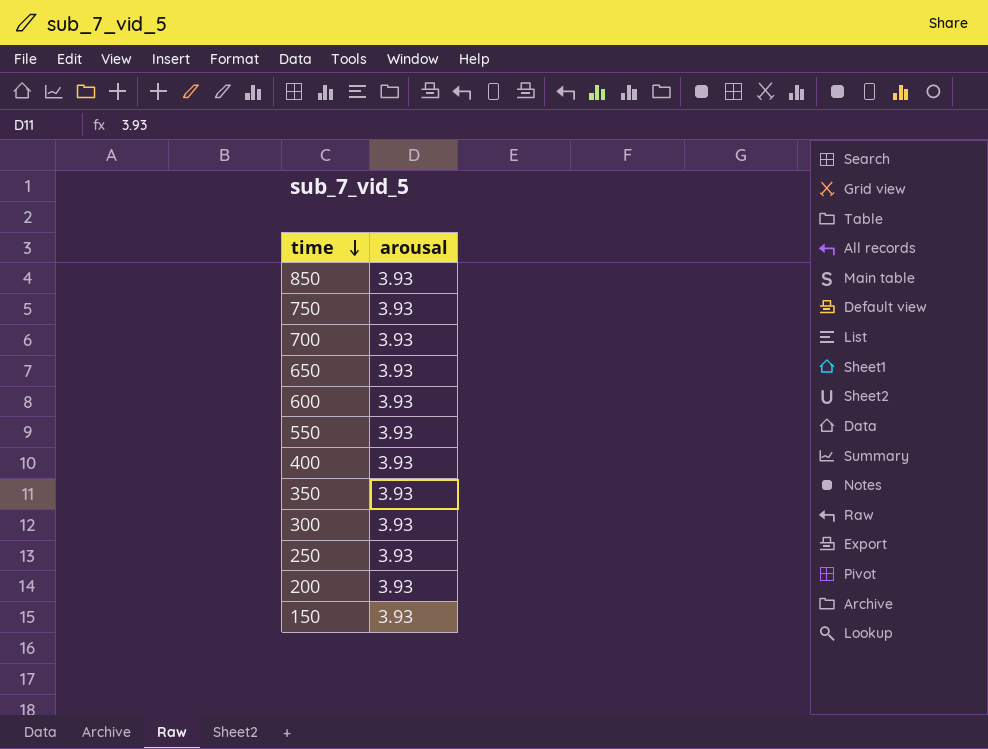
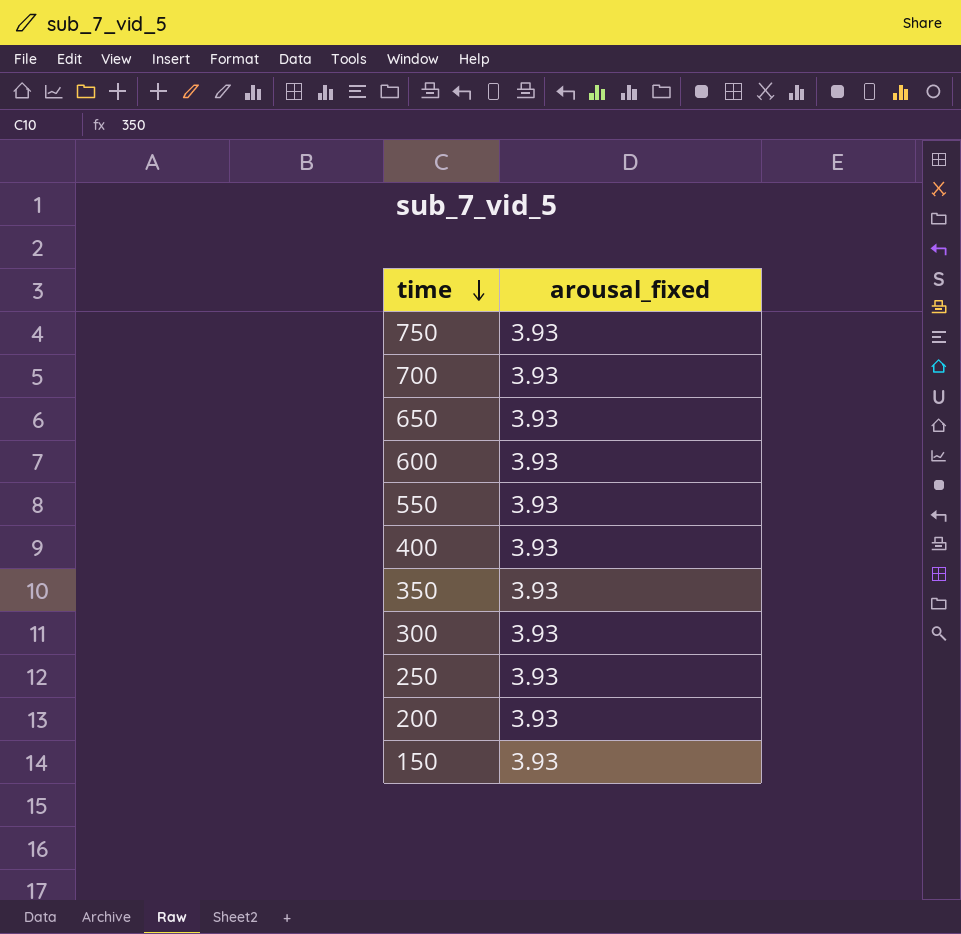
column name: arousal -> arousal_fixed
row 850: 3.93 -> none

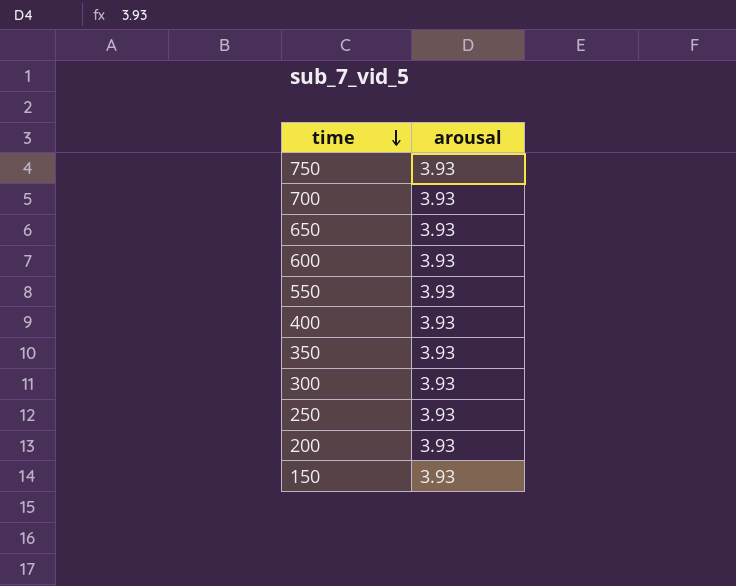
column name: arousal_fixed -> arousal

